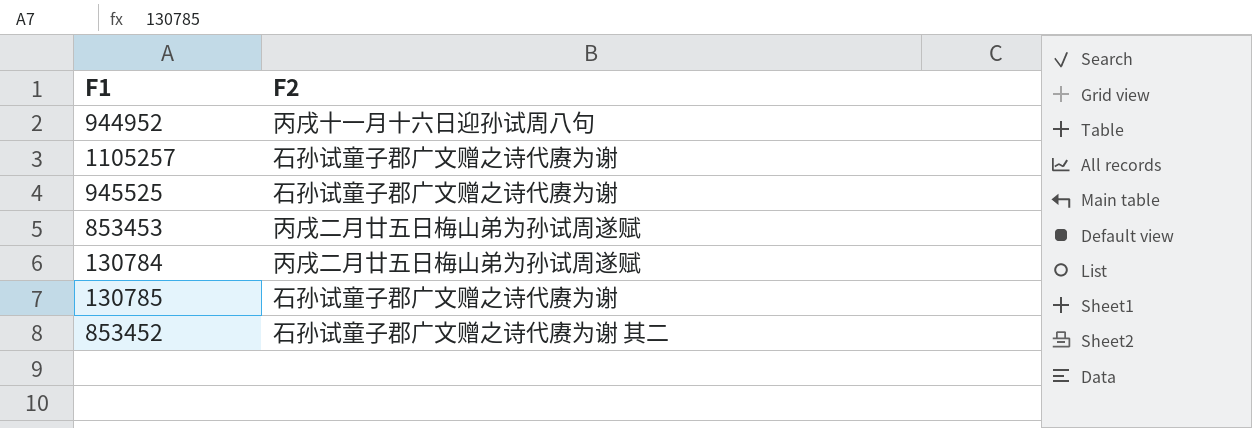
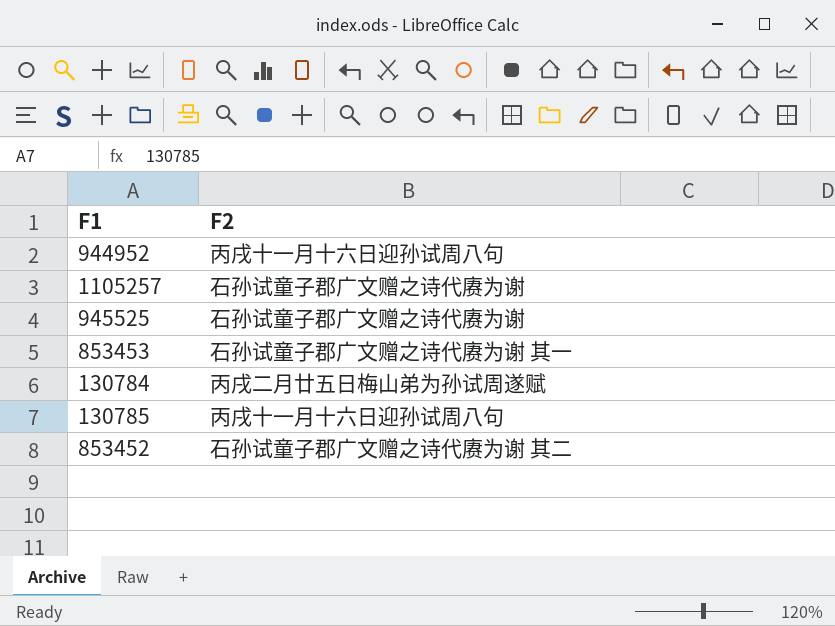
853453 | F2: 丙戌二月廿五日梅山弟为孙试周遂赋 -> 石孙试童子郡广文赠之诗代赓为谢 其一
130785 | F2: 石孙试童子郡广文赠之诗代赓为谢 -> 丙戌十一月十六日迎孙试周八句

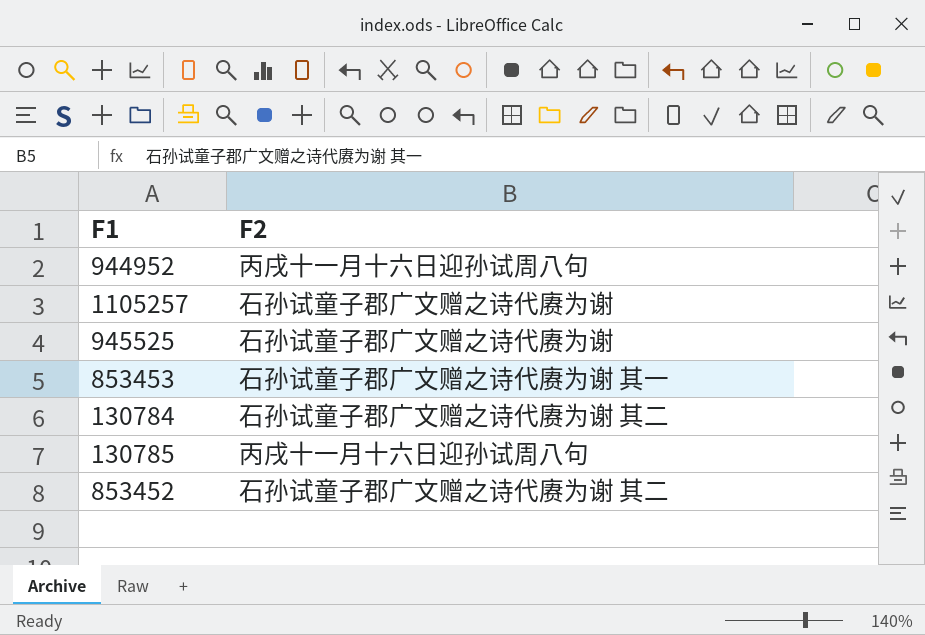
130784 | F2: 丙戌二月廿五日梅山弟为孙试周遂赋 -> 石孙试童子郡广文赠之诗代赓为谢 其二

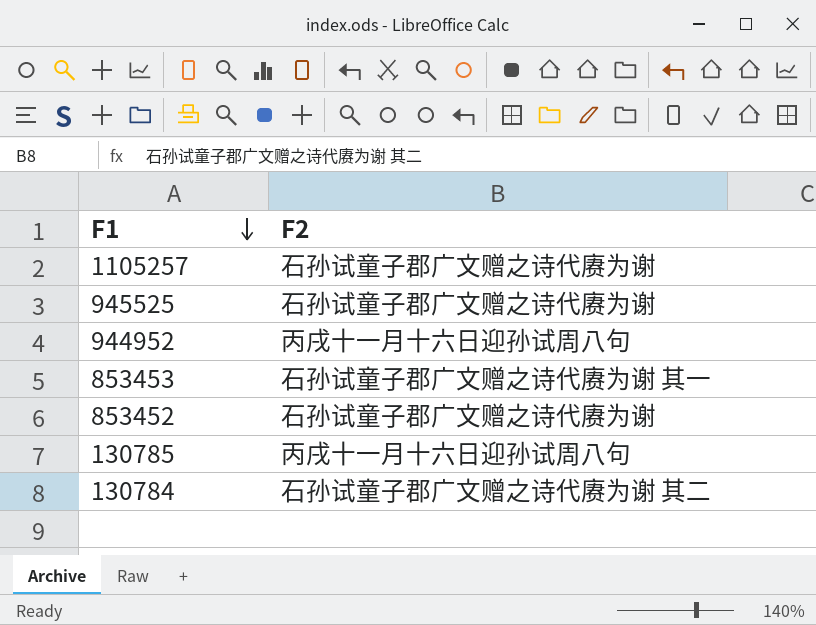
row order: none -> F1 descending
853452 | F2: 石孙试童子郡广文赠之诗代赓为谢 其二 -> 石孙试童子郡广文赠之诗代赓为谢

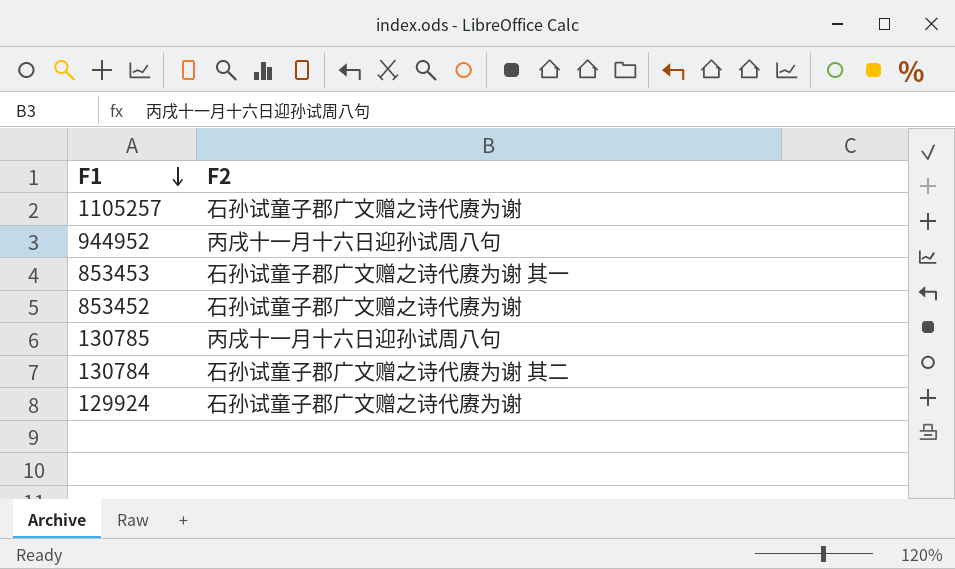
row 945525: 石孙试童子郡广文赠之诗代赓为谢 -> none
row 129924: none -> 石孙试童子郡广文赠之诗代赓为谢

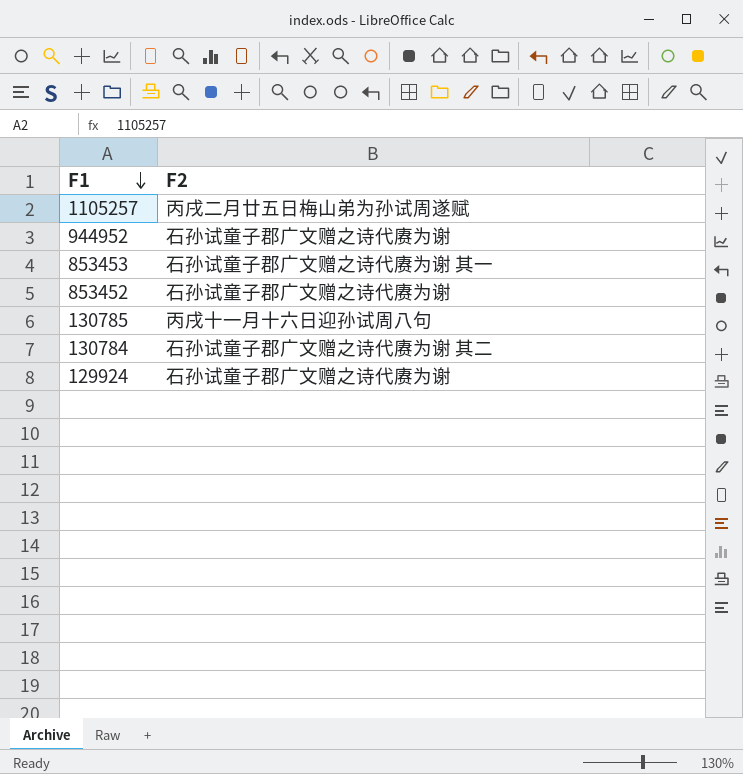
1105257 | F2: 石孙试童子郡广文赠之诗代赓为谢 -> 丙戌二月廿五日梅山弟为孙试周遂赋
944952 | F2: 丙戌十一月十六日迎孙试周八句 -> 石孙试童子郡广文赠之诗代赓为谢

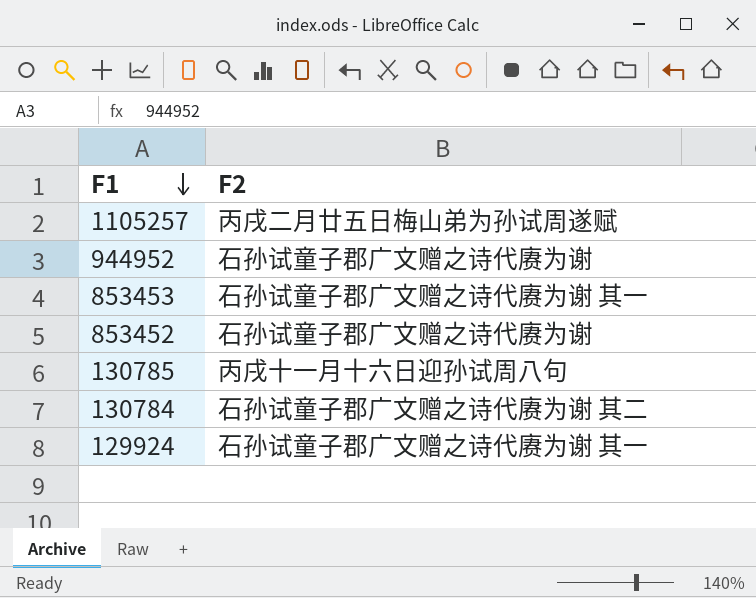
129924 | F2: 石孙试童子郡广文赠之诗代赓为谢 -> 石孙试童子郡广文赠之诗代赓为谢 其一

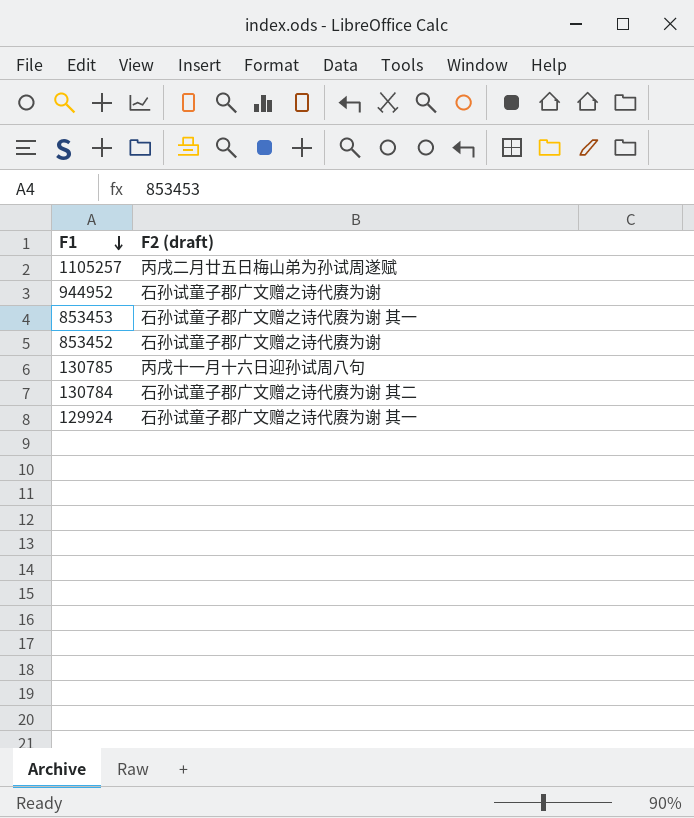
column name: F2 -> F2 (draft)

